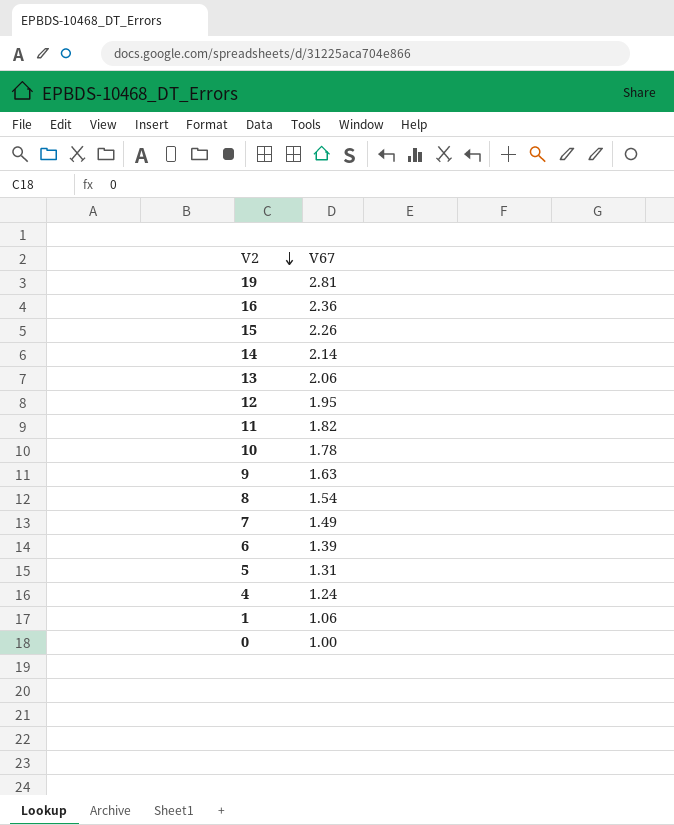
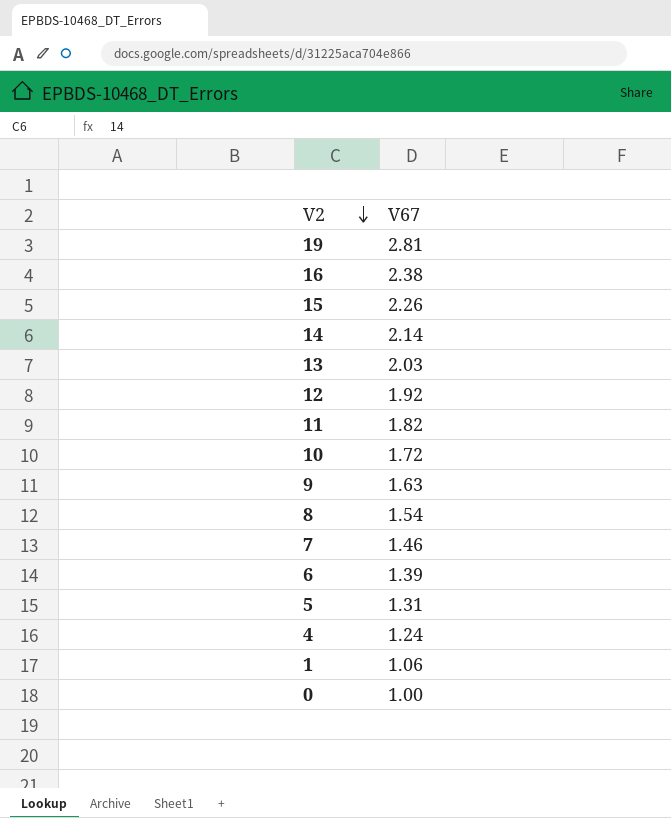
16 | V67: 2.36 -> 2.38
13 | V67: 2.06 -> 2.03
12 | V67: 1.95 -> 1.92
10 | V67: 1.78 -> 1.72
7 | V67: 1.49 -> 1.46

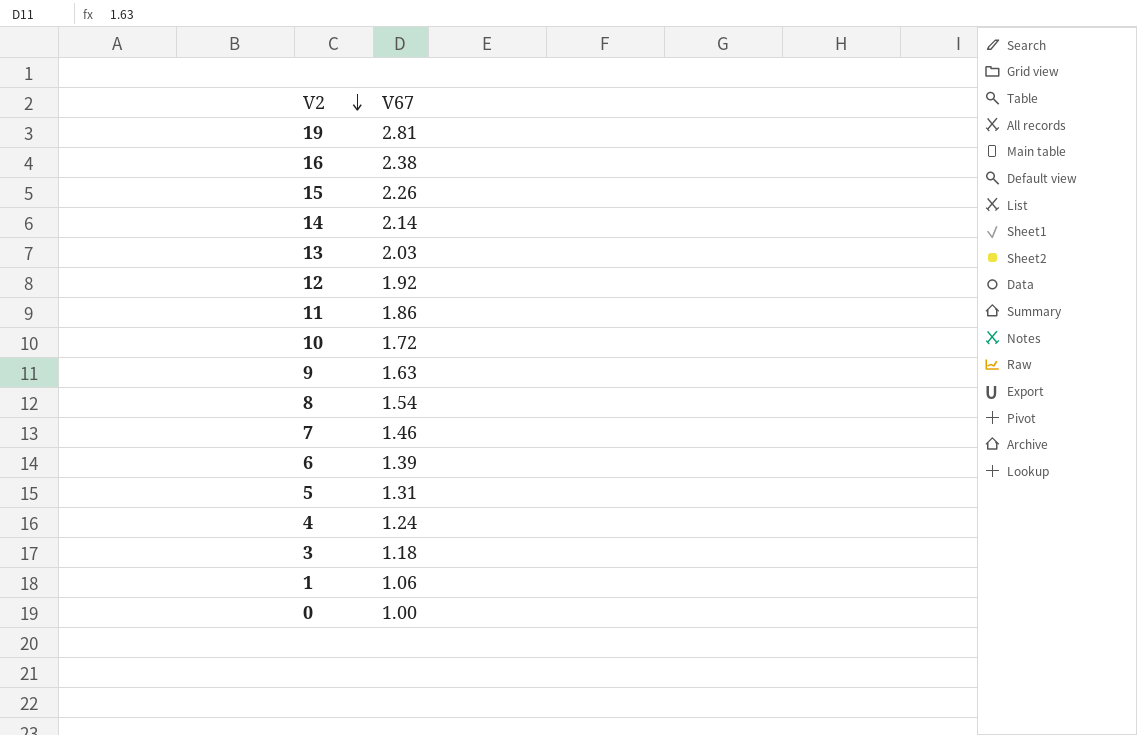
11 | V67: 1.82 -> 1.86
row 3: none -> 1.18

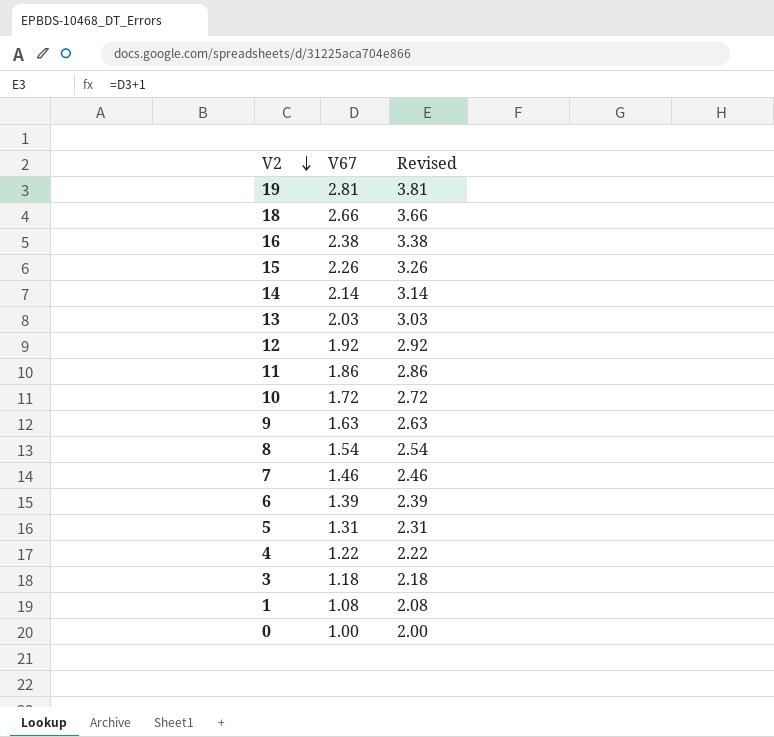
column Revised | formula: none -> [V67] + 1
row 18: none -> 2.66 | 3.66
4 | V67: 1.24 -> 1.22
1 | V67: 1.06 -> 1.08

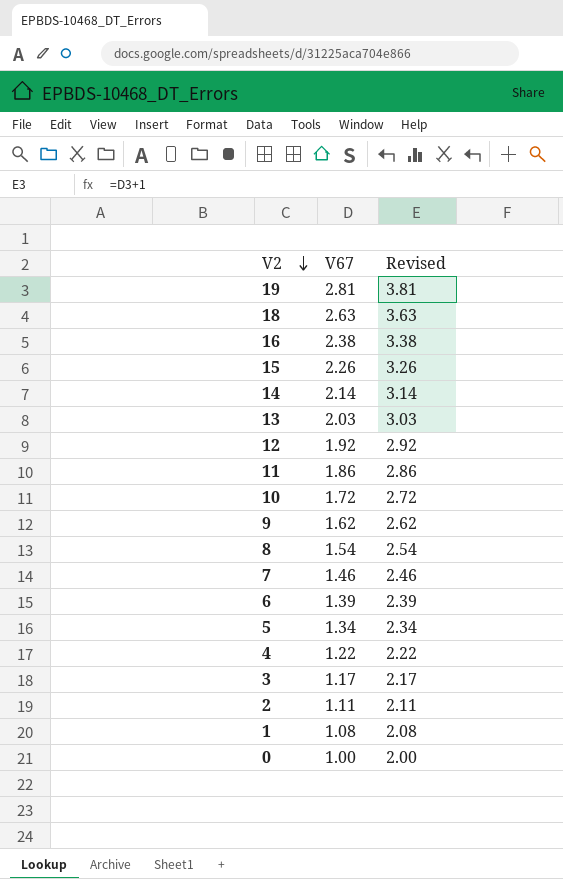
18 | V67: 2.66 -> 2.63
18 | Revised: 3.66 -> 3.63
9 | V67: 1.63 -> 1.62
9 | Revised: 2.63 -> 2.62
5 | V67: 1.31 -> 1.34
5 | Revised: 2.31 -> 2.34
3 | V67: 1.18 -> 1.17
3 | Revised: 2.18 -> 2.17
row 2: none -> 1.11 | 2.11

